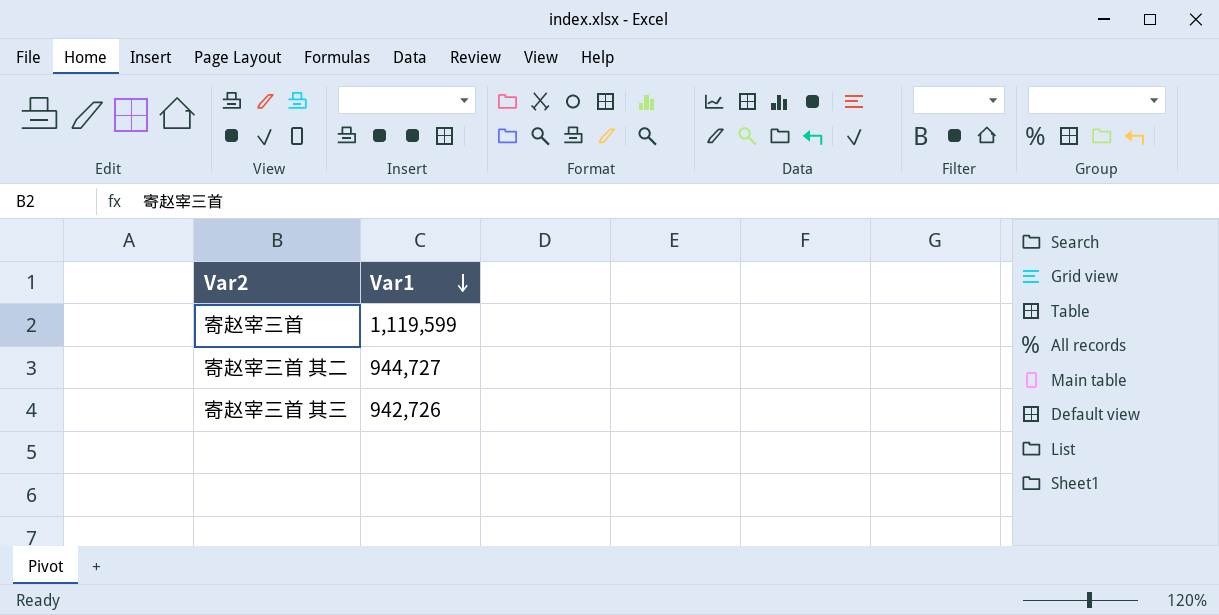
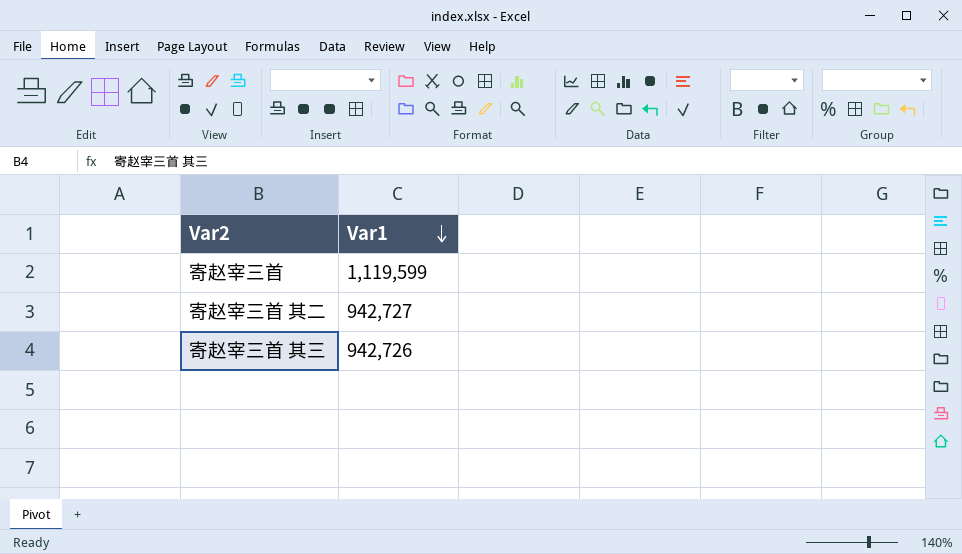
寄赵宰三首 其二 | Var1: 944,727 -> 942,727

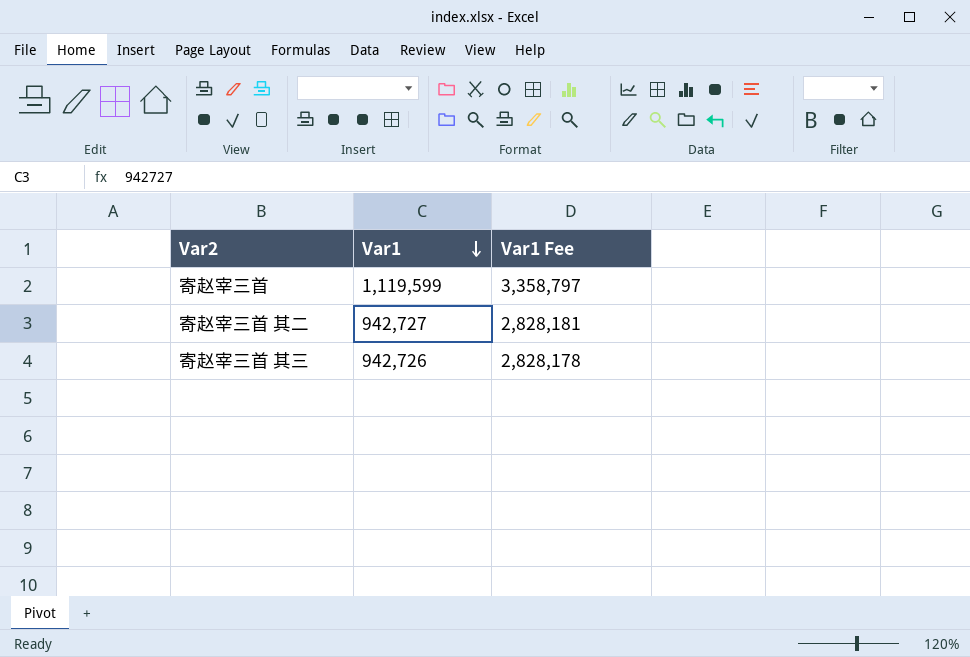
column Var1 Fee | formula: none -> [Var1] * 3

